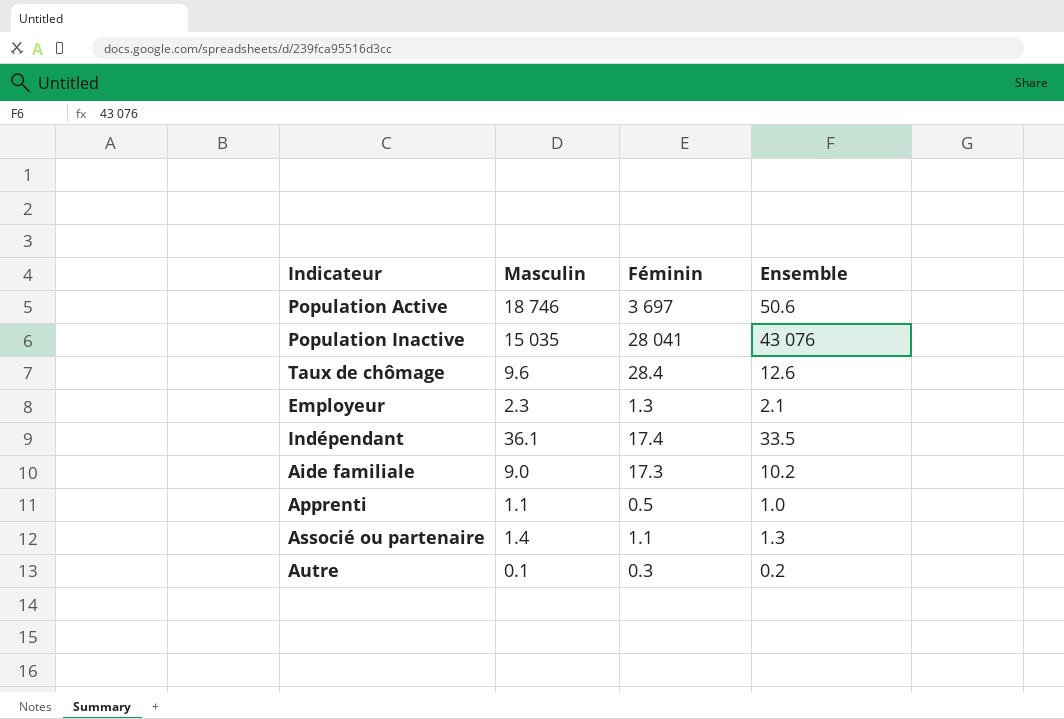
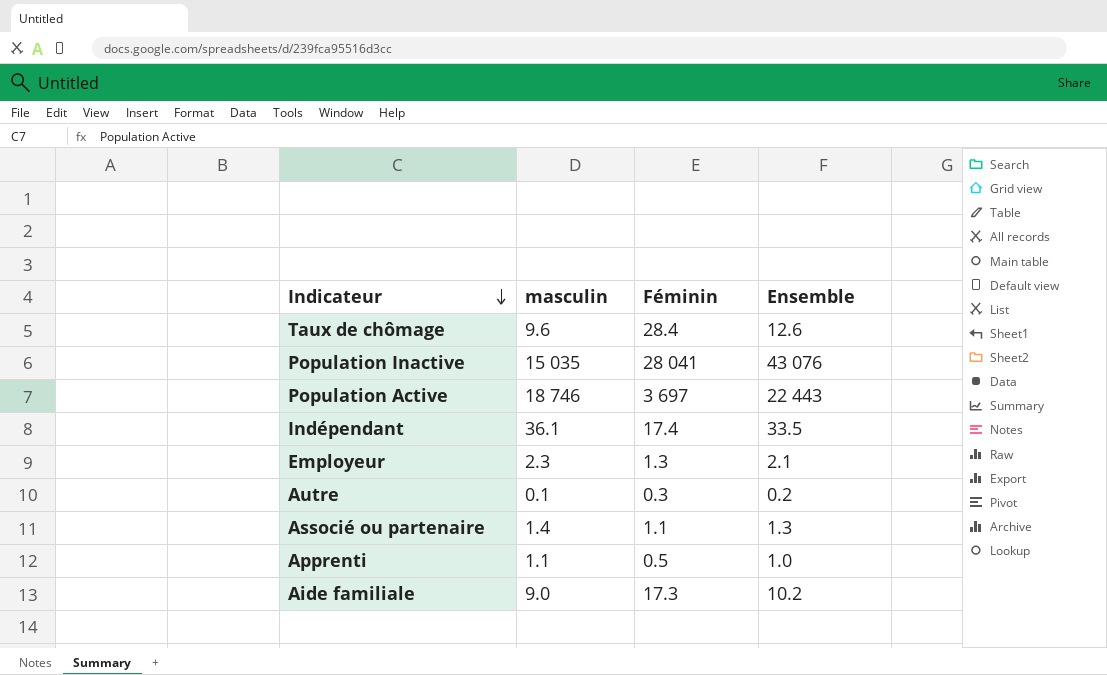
row order: none -> Indicateur descending
column name: Masculin -> masculin
Population Active | Ensemble: 50.6 -> 22 443

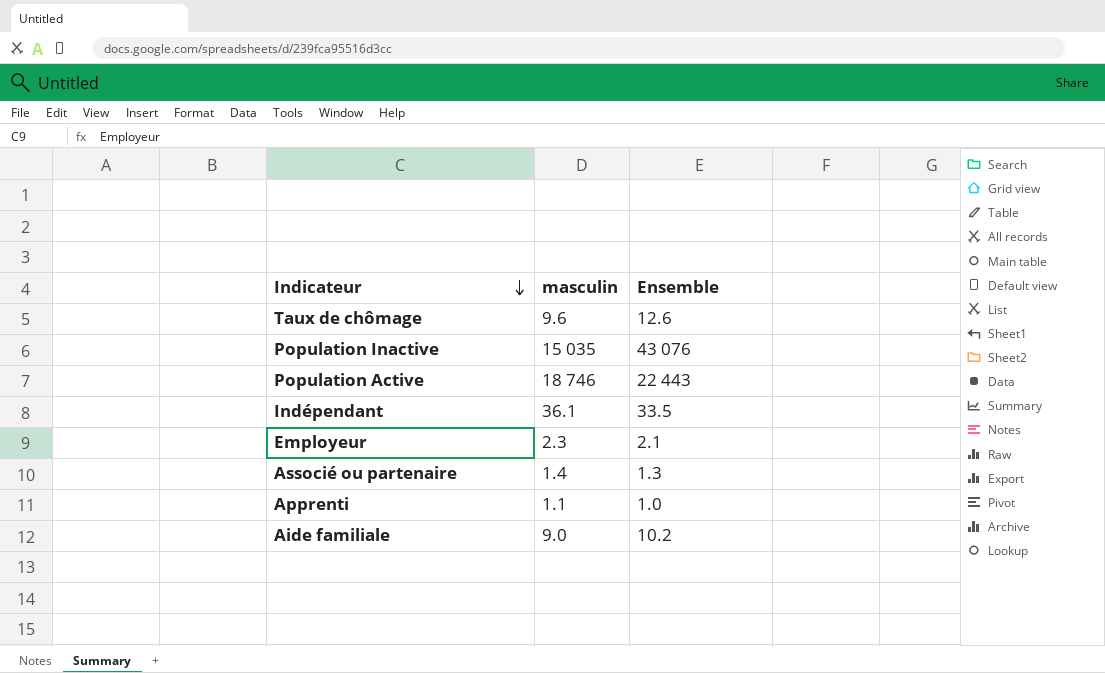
column Féminin | position: 3 -> none
row Autre: 0.1 | 0.3 | 0.2 -> none

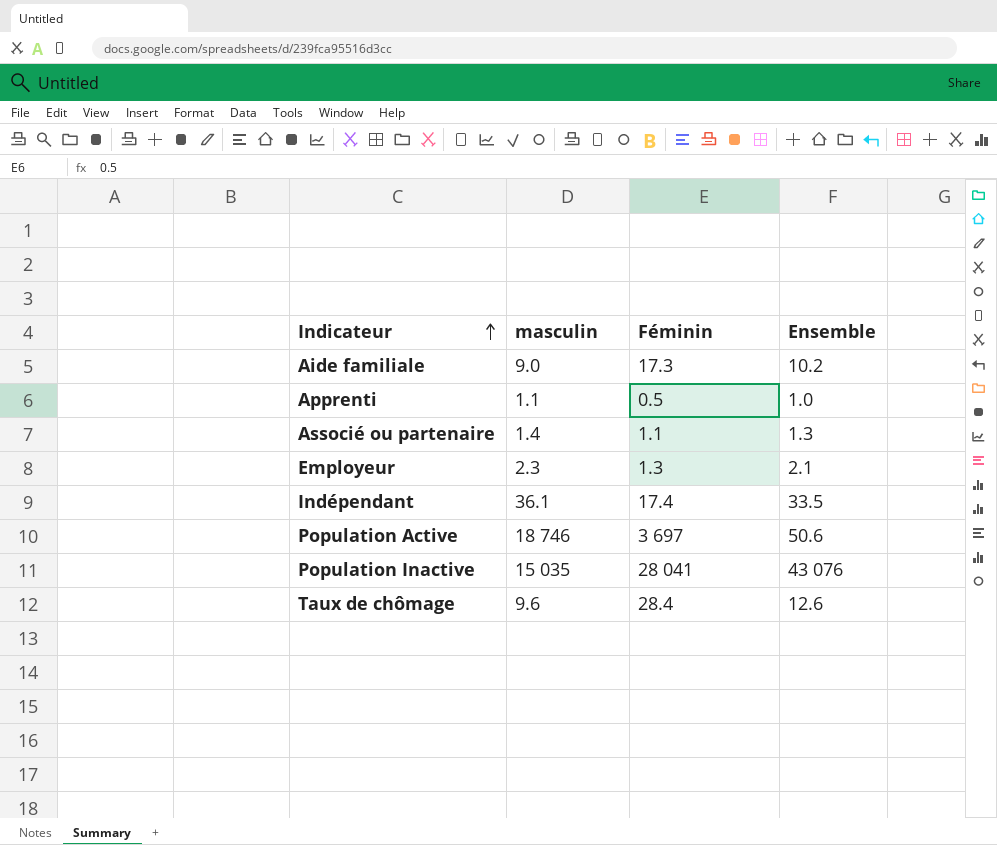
row order: Indicateur descending -> Indicateur ascending
column Féminin | position: none -> 3
Population Active | Ensemble: 22 443 -> 50.6

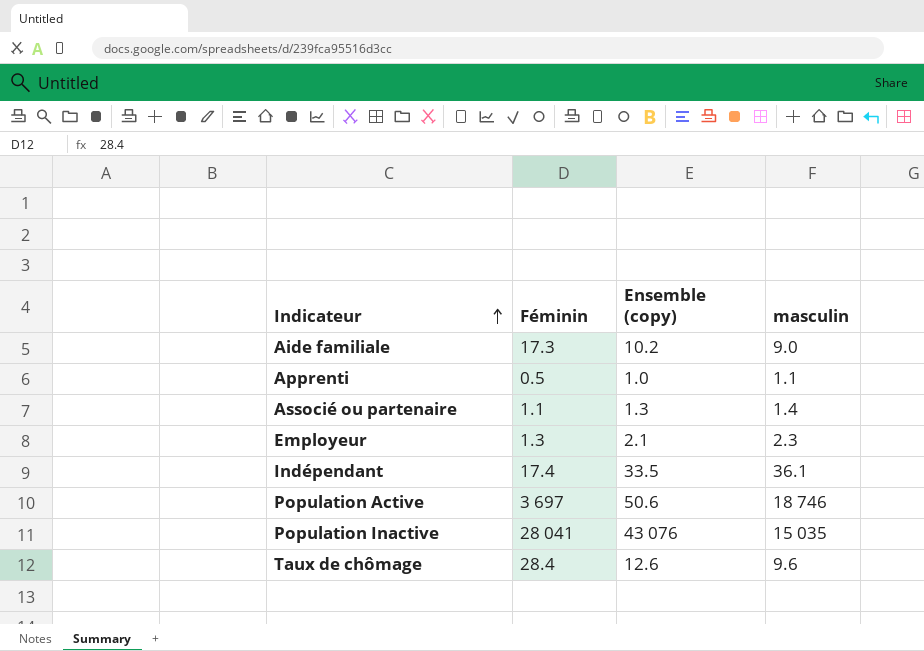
column name: Ensemble -> Ensemble (copy)
column masculin | position: 2 -> 4

